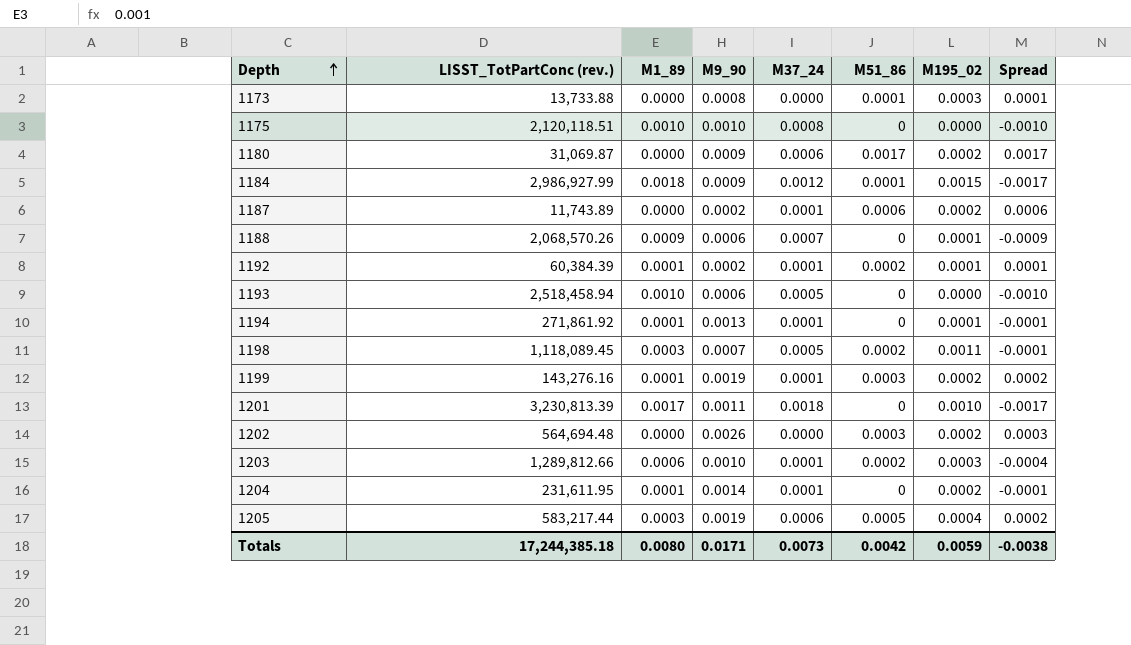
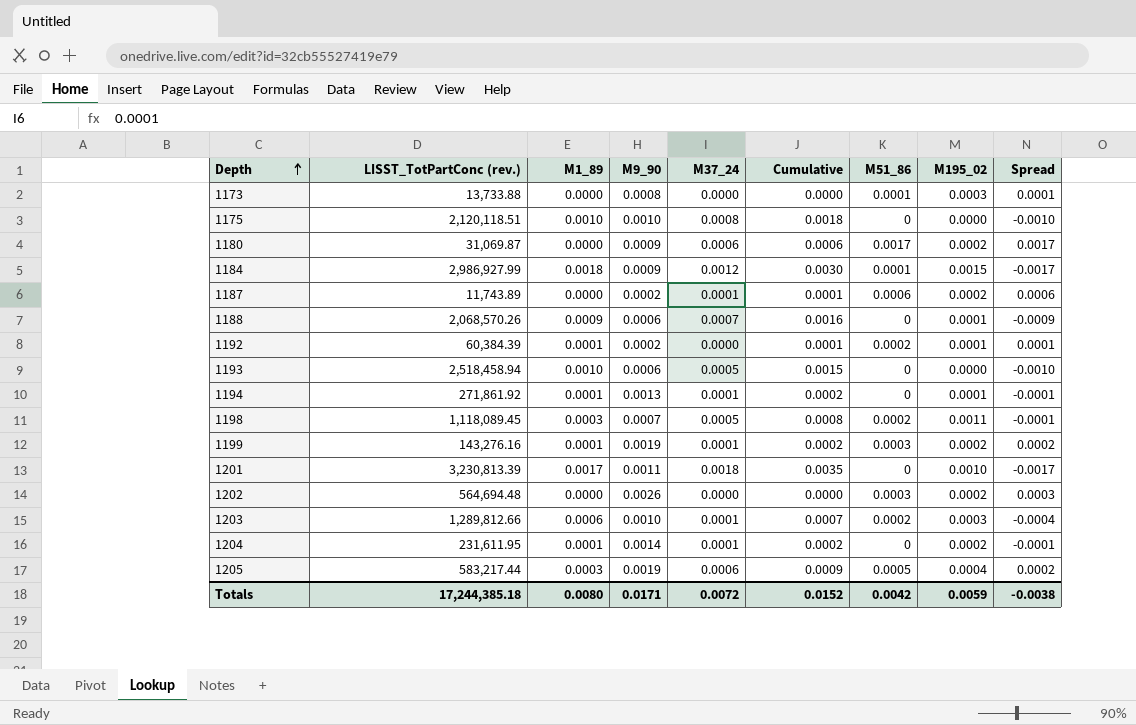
column Cumulative | formula: none -> [M1_89] + [M37_24]
1192 | M37_24: 0.0001 -> 0.0000
Totals | M37_24: 0.0073 -> 0.0072

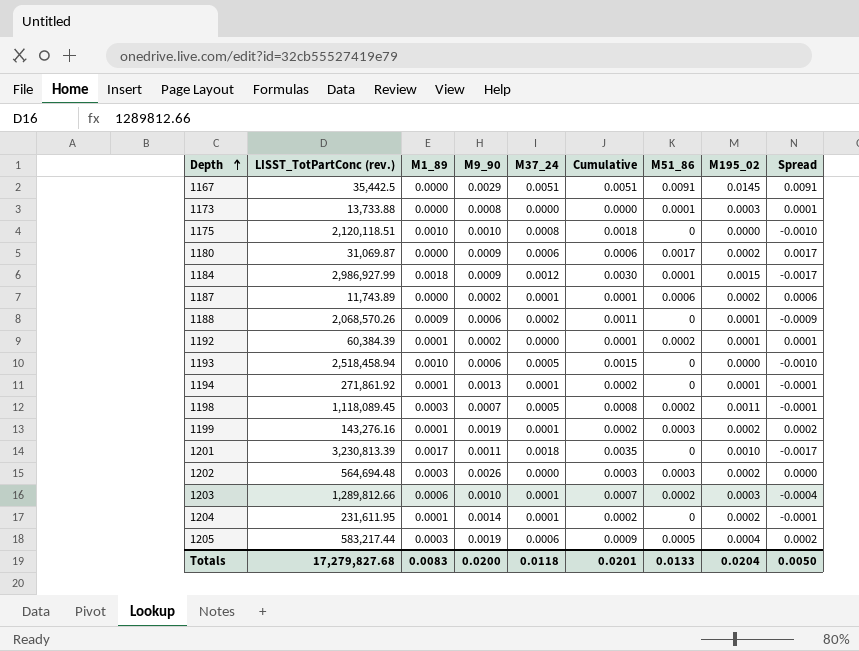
row 1167: none -> 35,442.5 | 0.0000 | 0.0029 | 0.0051 | 0.0051 | 0.0091 | 0.0145 | 0.0091
1188 | M37_24: 0.0007 -> 0.0002
1188 | Cumulative: 0.0016 -> 0.0011
1202 | M1_89: 0.0000 -> 0.0003
1202 | Cumulative: 0.0000 -> 0.0003
1202 | Spread: 0.0003 -> 0.0000
Totals | LISST_TotPartConc (rev.): 17,244,385.18 -> 17,279,827.68
Totals | M1_89: 0.0080 -> 0.0083
Totals | M9_90: 0.0171 -> 0.0200
Totals | M37_24: 0.0072 -> 0.0118
Totals | Cumulative: 0.0152 -> 0.0201
Totals | M51_86: 0.0042 -> 0.0133
Totals | M195_02: 0.0059 -> 0.0204
Totals | Spread: -0.0038 -> 0.0050

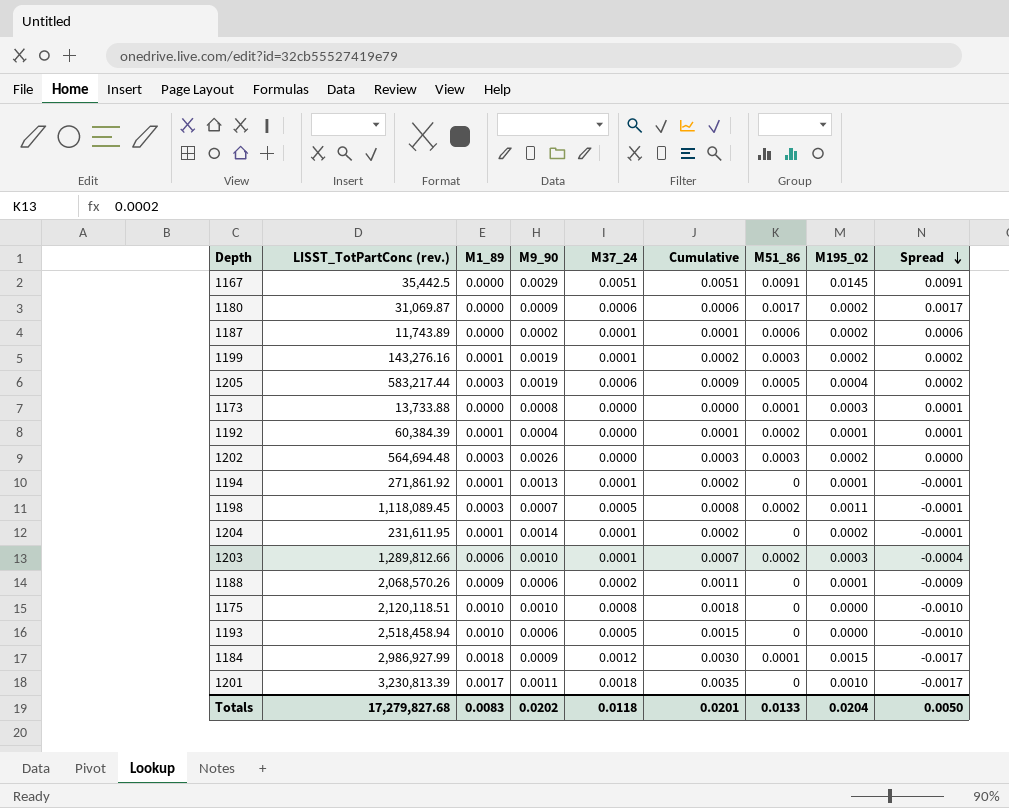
row order: Depth ascending -> Spread descending
1192 | M9_90: 0.0002 -> 0.0004
Totals | M9_90: 0.0200 -> 0.0202

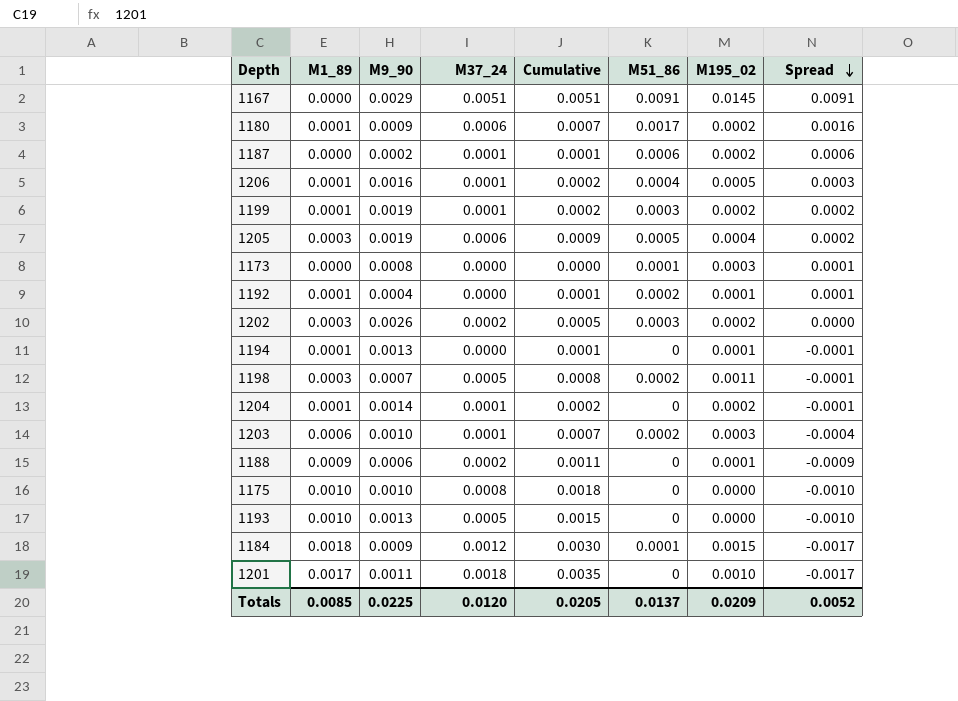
column LISST_TotPartConc (rev.) | position: 2 -> none
1180 | M1_89: 0.0000 -> 0.0001
1180 | Cumulative: 0.0006 -> 0.0007
1180 | Spread: 0.0017 -> 0.0016
row 1206: none -> 0.0001 | 0.0016 | 0.0001 | 0.0002 | 0.0004 | 0.0005 | 0.0003
1202 | M37_24: 0.0000 -> 0.0002
1202 | Cumulative: 0.0003 -> 0.0005
1194 | M37_24: 0.0001 -> 0.0000
1194 | Cumulative: 0.0002 -> 0.0001
1193 | M9_90: 0.0006 -> 0.0013
Totals | M1_89: 0.0083 -> 0.0085
Totals | M9_90: 0.0202 -> 0.0225
Totals | M37_24: 0.0118 -> 0.0120
Totals | Cumulative: 0.0201 -> 0.0205
Totals | M51_86: 0.0133 -> 0.0137
Totals | M195_02: 0.0204 -> 0.0209
Totals | Spread: 0.0050 -> 0.0052

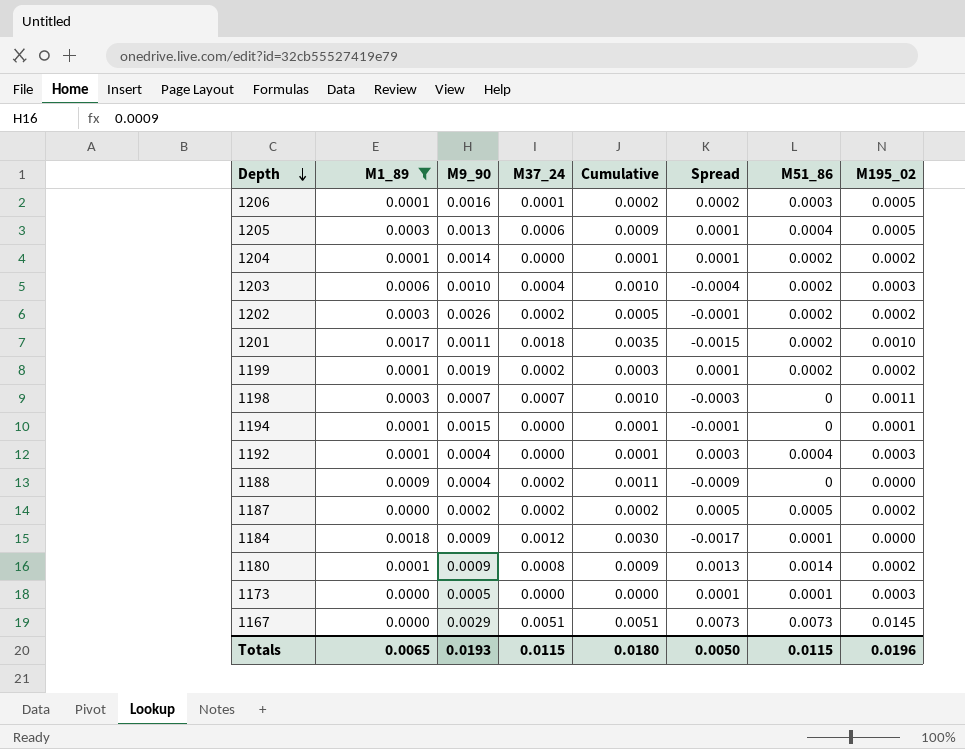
filter: none -> M1_89 != 0.0010
row order: Spread descending -> Depth descending
column Spread | position: 8 -> 6
1206 | Spread: 0.0003 -> 0.0002
1206 | M51_86: 0.0004 -> 0.0003
1205 | M9_90: 0.0019 -> 0.0013
1205 | Spread: 0.0002 -> 0.0001
1205 | M51_86: 0.0005 -> 0.0004
1205 | M195_02: 0.0004 -> 0.0005
1204 | M37_24: 0.0001 -> 0.0000
1204 | Cumulative: 0.0002 -> 0.0001
1204 | Spread: -0.0001 -> 0.0001
1204 | M51_86: 0 -> 0.0002
1203 | M37_24: 0.0001 -> 0.0004
1203 | Cumulative: 0.0007 -> 0.0010
1202 | Spread: 0.0000 -> -0.0001
1202 | M51_86: 0.0003 -> 0.0002
1201 | Spread: -0.0017 -> -0.0015
1201 | M51_86: 0 -> 0.0002
1199 | M37_24: 0.0001 -> 0.0002
1199 | Cumulative: 0.0002 -> 0.0003
1199 | Spread: 0.0002 -> 0.0001
1199 | M51_86: 0.0003 -> 0.0002
1198 | M37_24: 0.0005 -> 0.0007
1198 | Cumulative: 0.0008 -> 0.0010
1198 | Spread: -0.0001 -> -0.0003
1198 | M51_86: 0.0002 -> 0
1194 | M9_90: 0.0013 -> 0.0015
1192 | Spread: 0.0001 -> 0.0003
1192 | M51_86: 0.0002 -> 0.0004
1192 | M195_02: 0.0001 -> 0.0003
1188 | M9_90: 0.0006 -> 0.0004
1188 | M195_02: 0.0001 -> 0.0000
1187 | M37_24: 0.0001 -> 0.0002
1187 | Cumulative: 0.0001 -> 0.0002
1187 | Spread: 0.0006 -> 0.0005
1187 | M51_86: 0.0006 -> 0.0005
1184 | M195_02: 0.0015 -> 0.0000
1180 | M37_24: 0.0006 -> 0.0008
1180 | Cumulative: 0.0007 -> 0.0009
1180 | Spread: 0.0016 -> 0.0013
1180 | M51_86: 0.0017 -> 0.0014
1173 | M9_90: 0.0008 -> 0.0005
1167 | Spread: 0.0091 -> 0.0073
1167 | M51_86: 0.0091 -> 0.0073
Totals | M1_89: 0.0085 -> 0.0065
Totals | M9_90: 0.0225 -> 0.0193
Totals | M37_24: 0.0120 -> 0.0115
Totals | Cumulative: 0.0205 -> 0.0180
Totals | Spread: 0.0052 -> 0.0050
Totals | M51_86: 0.0137 -> 0.0115
Totals | M195_02: 0.0209 -> 0.0196

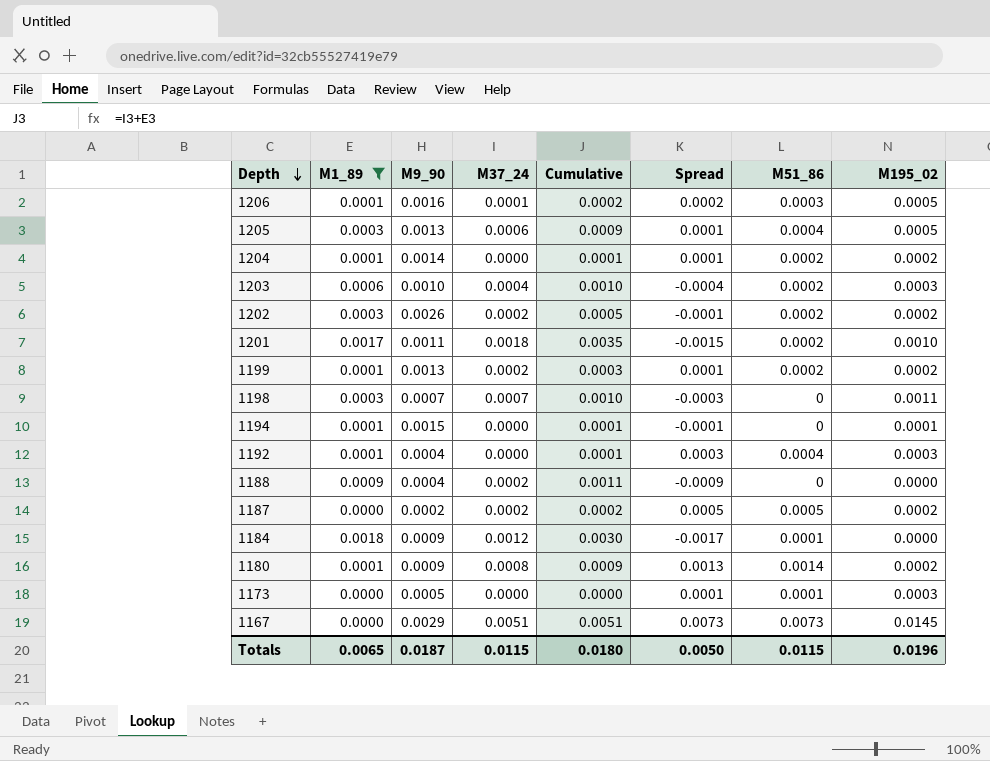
1199 | M9_90: 0.0019 -> 0.0013
Totals | M9_90: 0.0193 -> 0.0187

